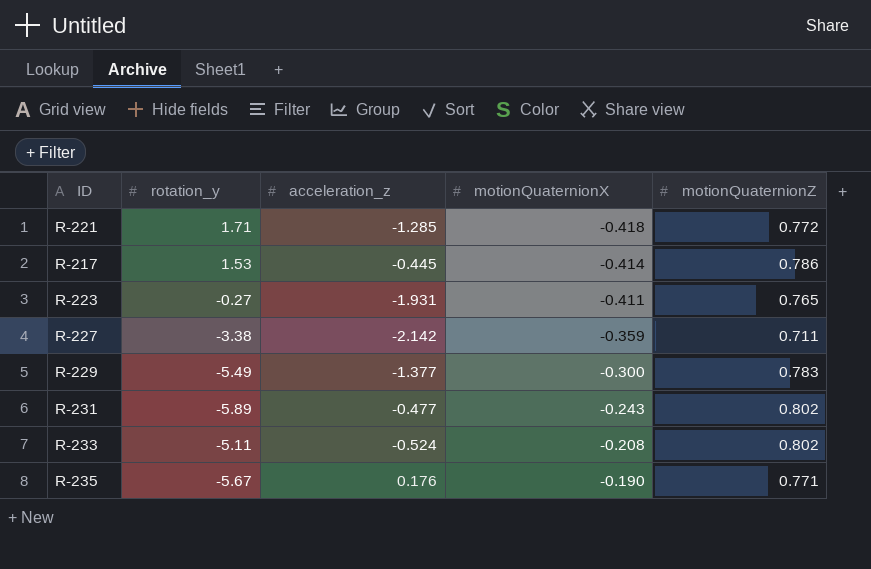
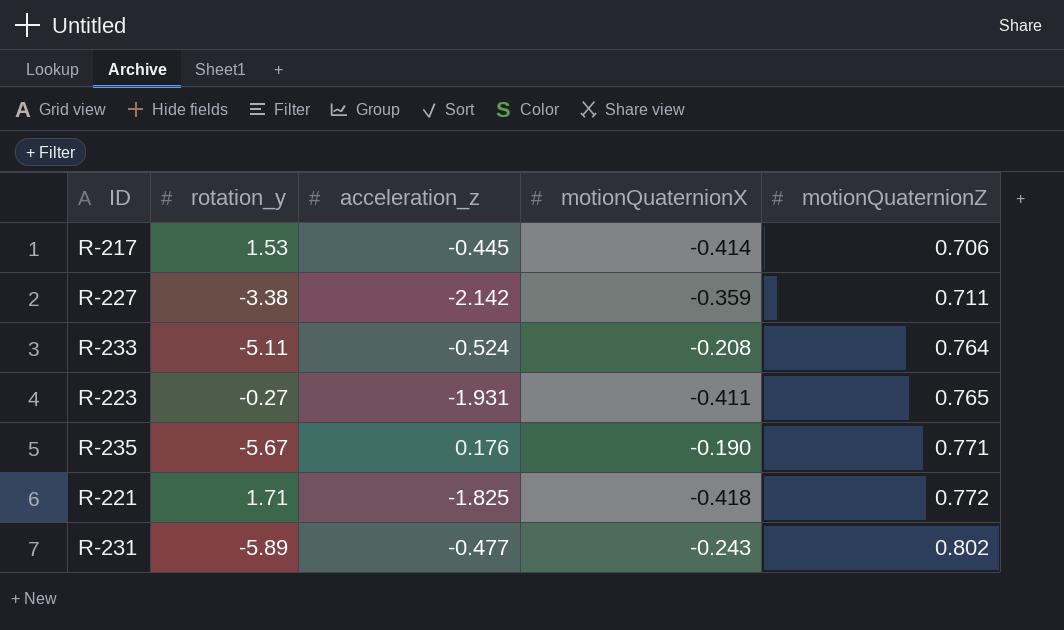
row order: motionQuaternionX ascending -> motionQuaternionZ ascending
row R-229: -5.49 | -1.377 | -0.300 | 0.783 -> none
R-217 | motionQuaternionZ: 0.786 -> 0.706
R-233 | motionQuaternionZ: 0.802 -> 0.764
R-221 | acceleration_z: -1.285 -> -1.825

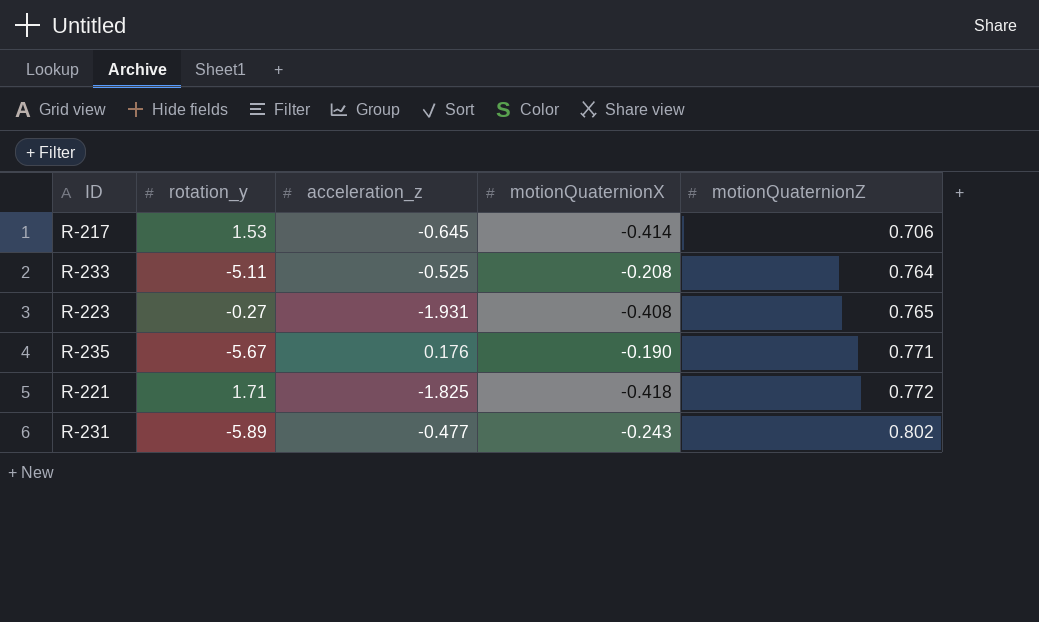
row R-227: -3.38 | -2.142 | -0.359 | 0.711 -> none
R-217 | acceleration_z: -0.445 -> -0.645
R-233 | acceleration_z: -0.524 -> -0.525
R-223 | motionQuaternionX: -0.411 -> -0.408

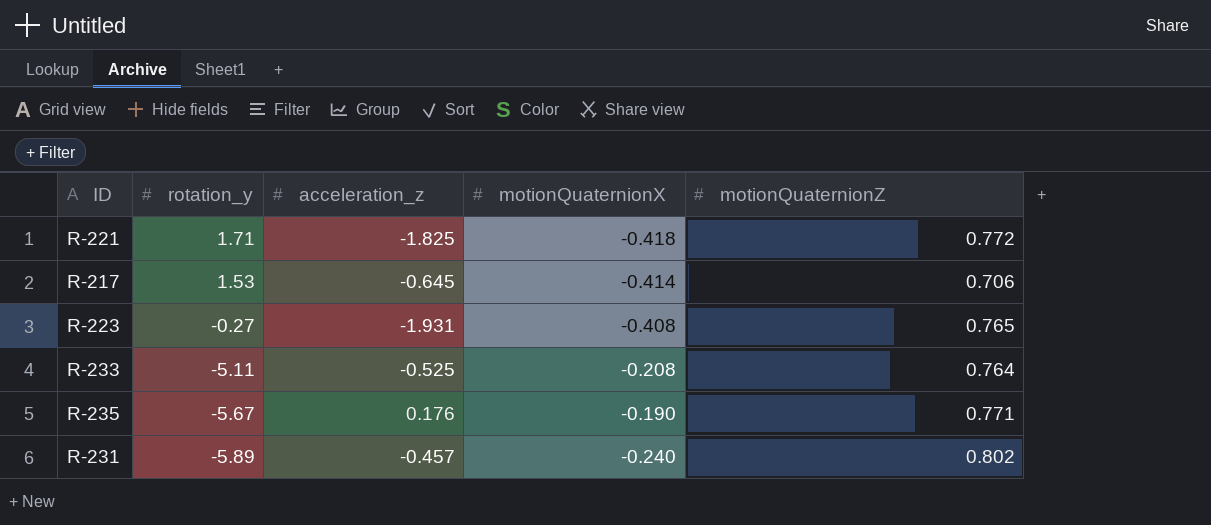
row order: motionQuaternionZ ascending -> rotation_y descending
R-231 | acceleration_z: -0.477 -> -0.457
R-231 | motionQuaternionX: -0.243 -> -0.240

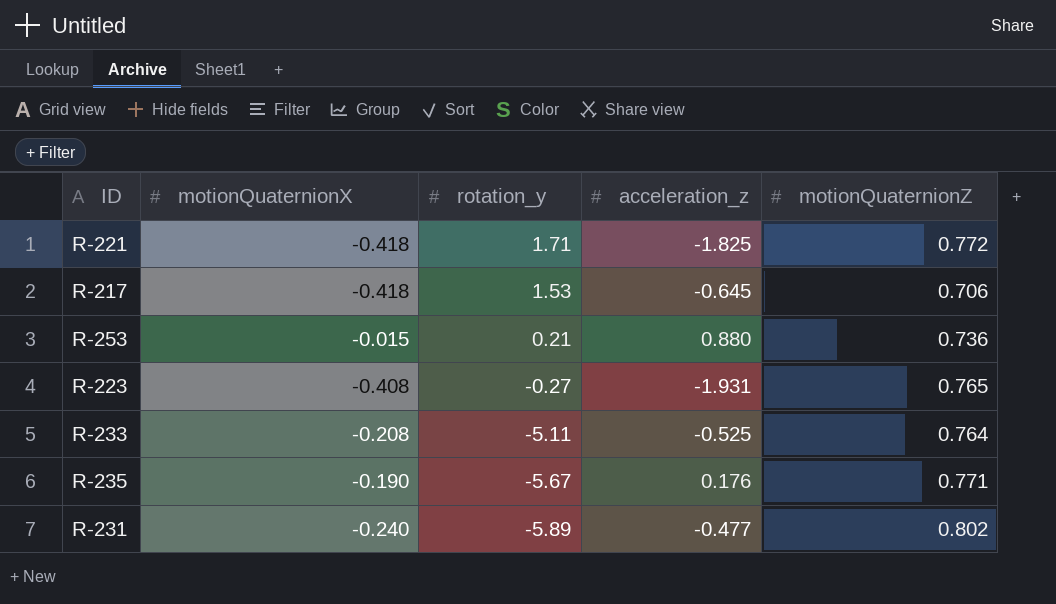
column motionQuaternionX | position: 4 -> 2
R-217 | motionQuaternionX: -0.414 -> -0.418
row R-253: none -> -0.015 | 0.21 | 0.880 | 0.736
R-231 | acceleration_z: -0.457 -> -0.477

